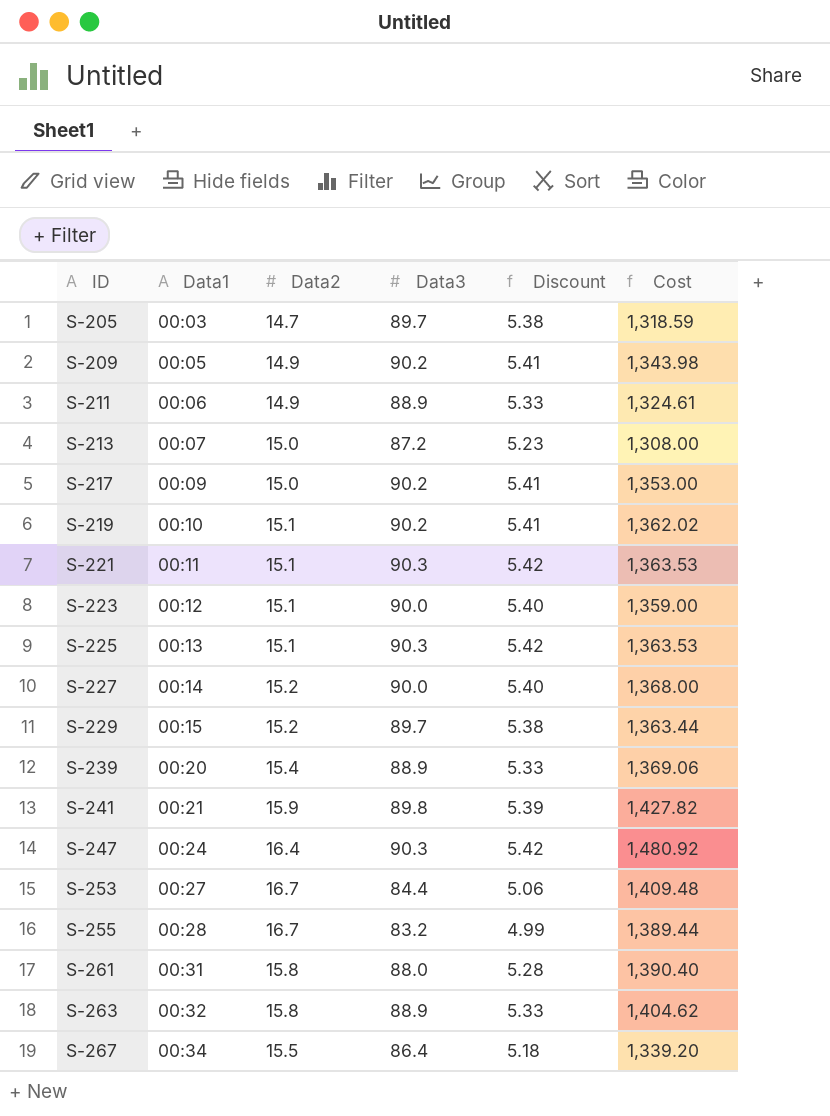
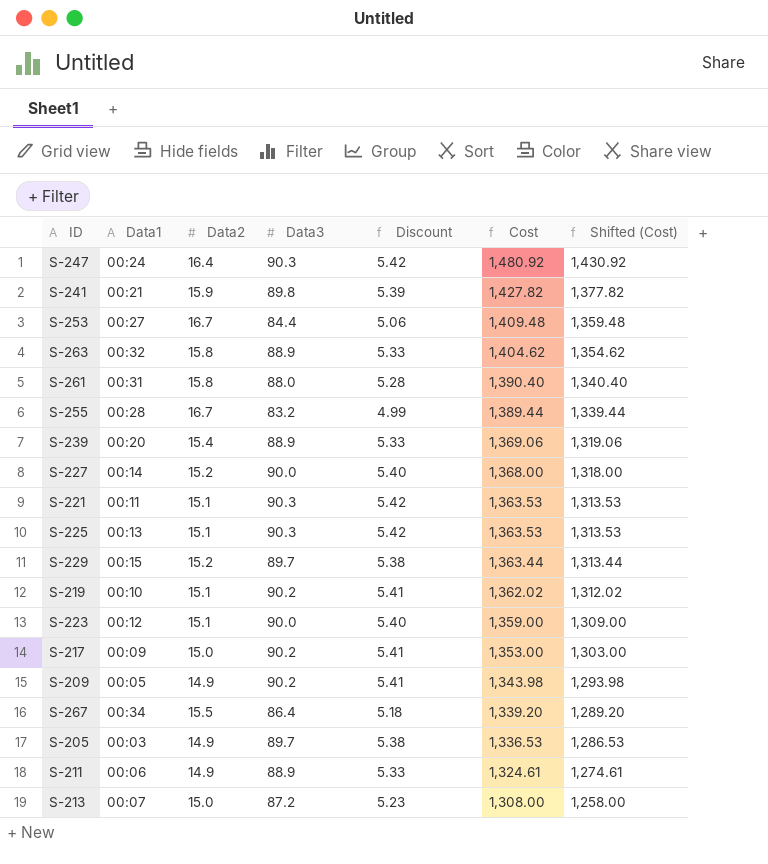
row order: ID ascending -> Cost descending
column Shifted (Cost) | formula: none -> [Cost] - 50
S-205 | Data2: 14.7 -> 14.9
S-205 | Cost: 1,318.59 -> 1,336.53

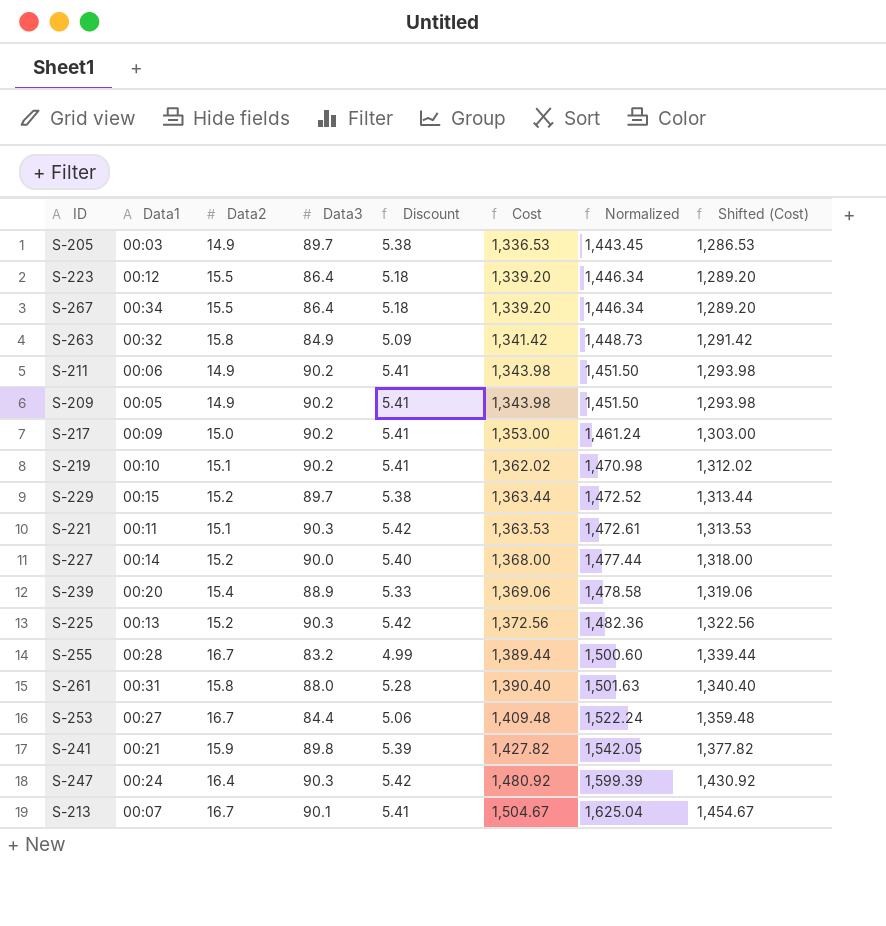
row order: Cost descending -> Cost ascending
column Normalized | formula: none -> [Cost] * 1.08
S-223 | Data2: 15.1 -> 15.5
S-223 | Data3: 90.0 -> 86.4
S-223 | Discount: 5.40 -> 5.18
S-223 | Cost: 1,359.00 -> 1,339.20
S-223 | Shifted (Cost): 1,309.00 -> 1,289.20
S-263 | Data3: 88.9 -> 84.9
S-263 | Discount: 5.33 -> 5.09
S-263 | Cost: 1,404.62 -> 1,341.42
S-263 | Shifted (Cost): 1,354.62 -> 1,291.42
S-211 | Data3: 88.9 -> 90.2
S-211 | Discount: 5.33 -> 5.41
S-211 | Cost: 1,324.61 -> 1,343.98
S-211 | Shifted (Cost): 1,274.61 -> 1,293.98
S-225 | Data2: 15.1 -> 15.2
S-225 | Cost: 1,363.53 -> 1,372.56
S-225 | Shifted (Cost): 1,313.53 -> 1,322.56
S-213 | Data2: 15.0 -> 16.7
S-213 | Data3: 87.2 -> 90.1
S-213 | Discount: 5.23 -> 5.41
S-213 | Cost: 1,308.00 -> 1,504.67
S-213 | Shifted (Cost): 1,258.00 -> 1,454.67

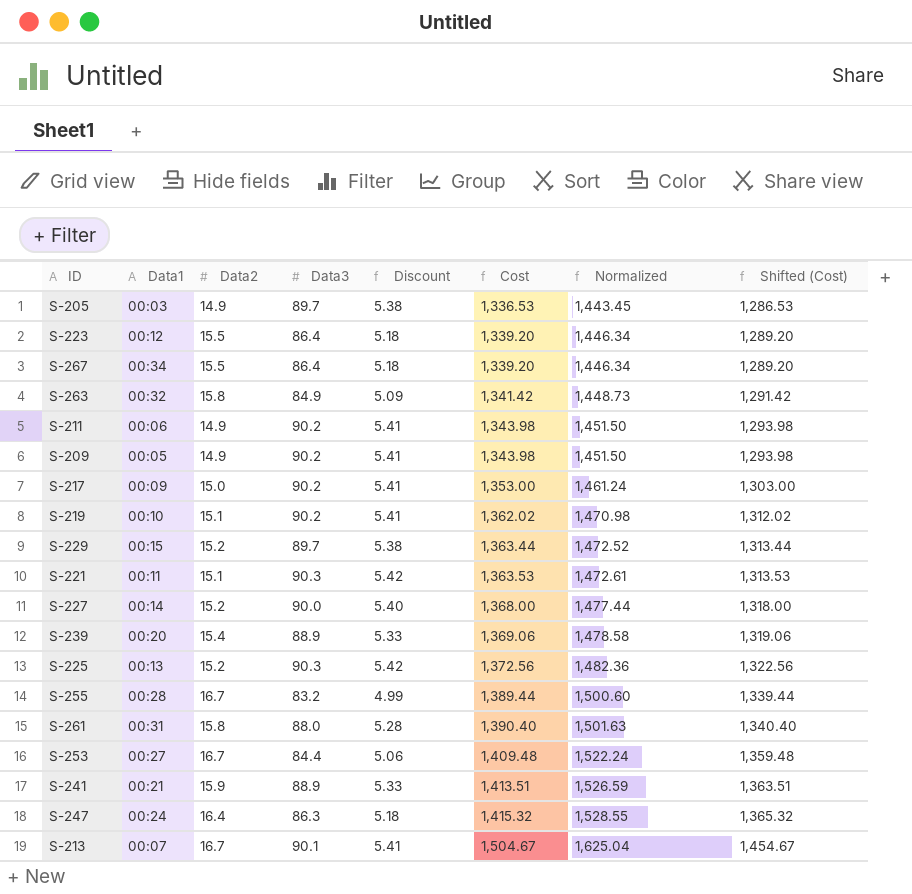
S-241 | Data3: 89.8 -> 88.9
S-241 | Discount: 5.39 -> 5.33
S-241 | Cost: 1,427.82 -> 1,413.51
S-241 | Normalized: 1,542.05 -> 1,526.59
S-241 | Shifted (Cost): 1,377.82 -> 1,363.51
S-247 | Data3: 90.3 -> 86.3
S-247 | Discount: 5.42 -> 5.18
S-247 | Cost: 1,480.92 -> 1,415.32
S-247 | Normalized: 1,599.39 -> 1,528.55
S-247 | Shifted (Cost): 1,430.92 -> 1,365.32

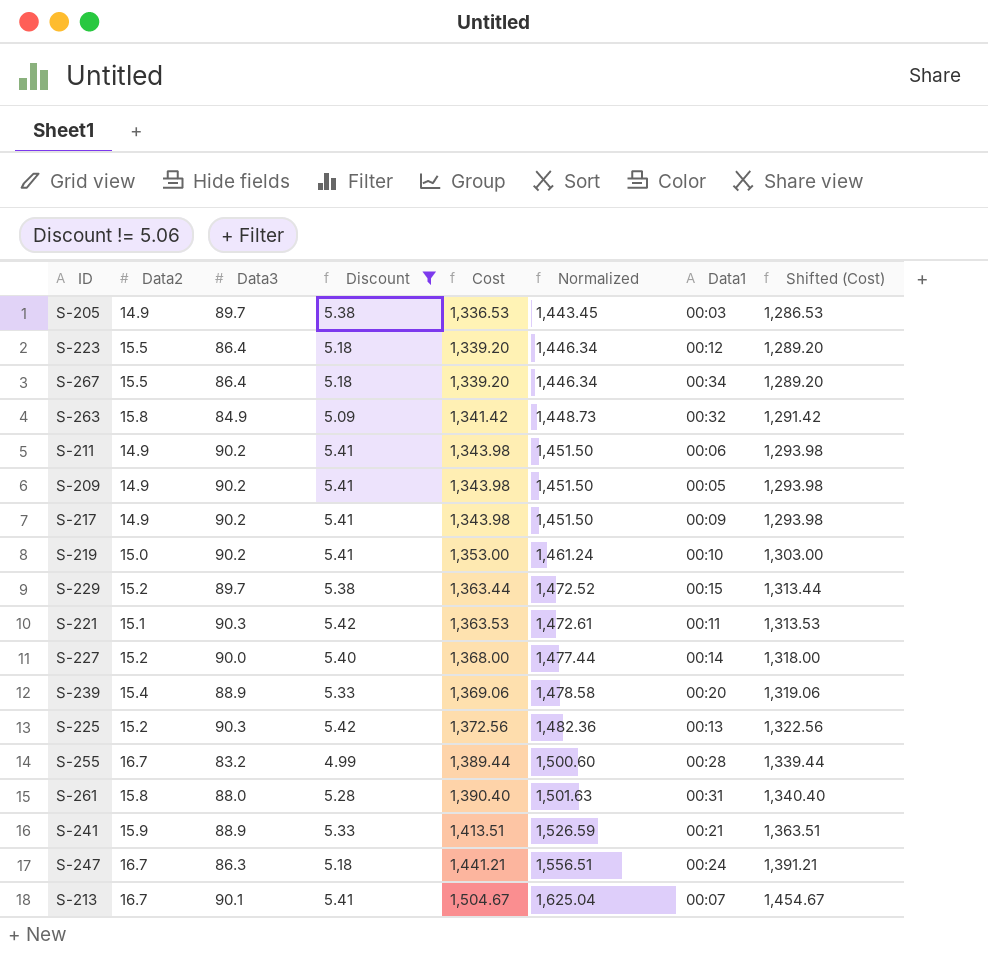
filter: none -> Discount != 5.06
column Data1 | position: 2 -> 7
S-217 | Data2: 15.0 -> 14.9
S-217 | Cost: 1,353.00 -> 1,343.98
S-217 | Normalized: 1,461.24 -> 1,451.50
S-217 | Shifted (Cost): 1,303.00 -> 1,293.98
S-219 | Data2: 15.1 -> 15.0
S-219 | Cost: 1,362.02 -> 1,353.00
S-219 | Normalized: 1,470.98 -> 1,461.24
S-219 | Shifted (Cost): 1,312.02 -> 1,303.00
S-247 | Data2: 16.4 -> 16.7
S-247 | Cost: 1,415.32 -> 1,441.21
S-247 | Normalized: 1,528.55 -> 1,556.51
S-247 | Shifted (Cost): 1,365.32 -> 1,391.21

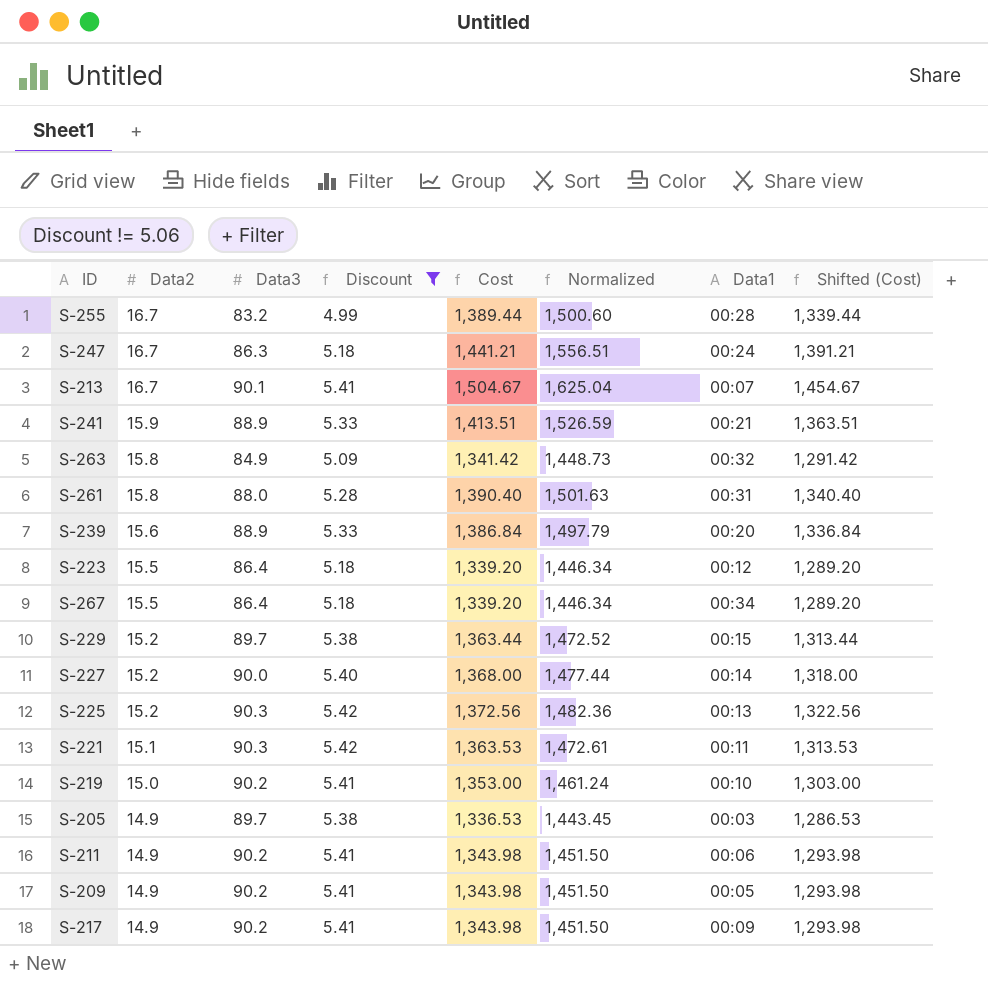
row order: Cost ascending -> Data2 descending
S-239 | Data2: 15.4 -> 15.6
S-239 | Cost: 1,369.06 -> 1,386.84
S-239 | Normalized: 1,478.58 -> 1,497.79
S-239 | Shifted (Cost): 1,319.06 -> 1,336.84

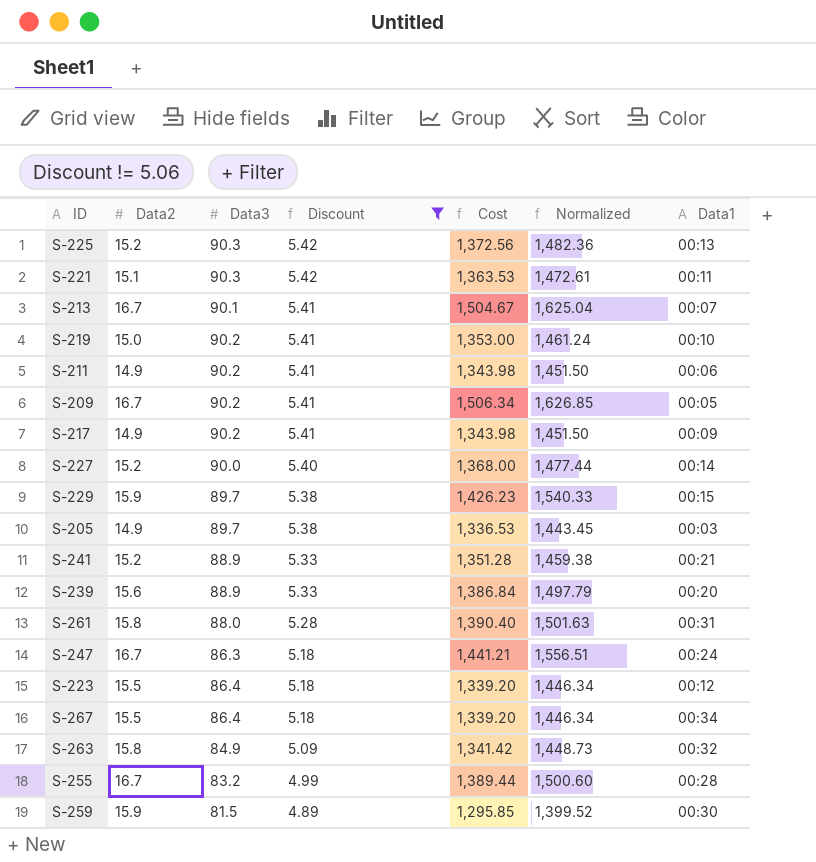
row order: Data2 descending -> Discount descending
column Shifted (Cost) | formula: [Cost] - 50 -> none
S-209 | Data2: 14.9 -> 16.7
S-209 | Cost: 1,343.98 -> 1,506.34
S-209 | Normalized: 1,451.50 -> 1,626.85
S-229 | Data2: 15.2 -> 15.9
S-229 | Cost: 1,363.44 -> 1,426.23
S-229 | Normalized: 1,472.52 -> 1,540.33
S-241 | Data2: 15.9 -> 15.2
S-241 | Cost: 1,413.51 -> 1,351.28
S-241 | Normalized: 1,526.59 -> 1,459.38
row S-259: none -> 15.9 | 81.5 | 4.89 | 1,295.85 | 1,399.52 | 00:30

